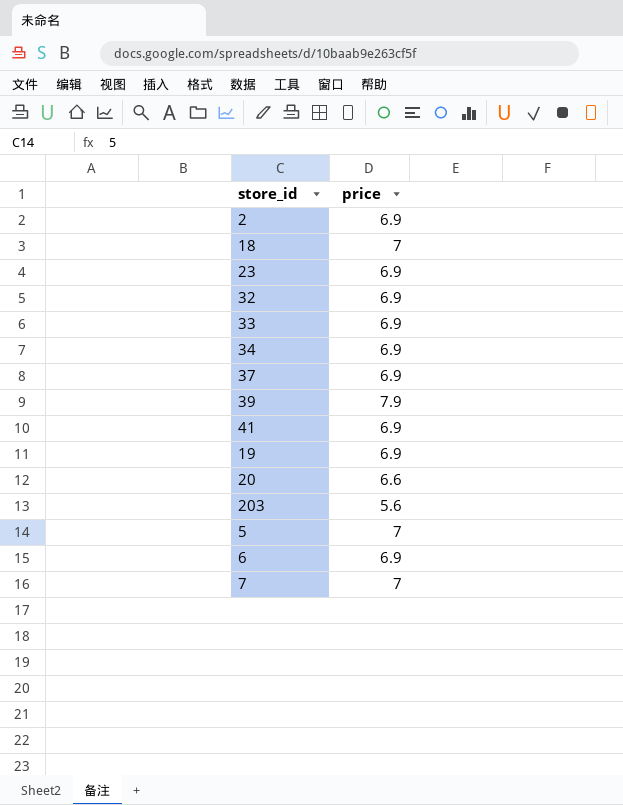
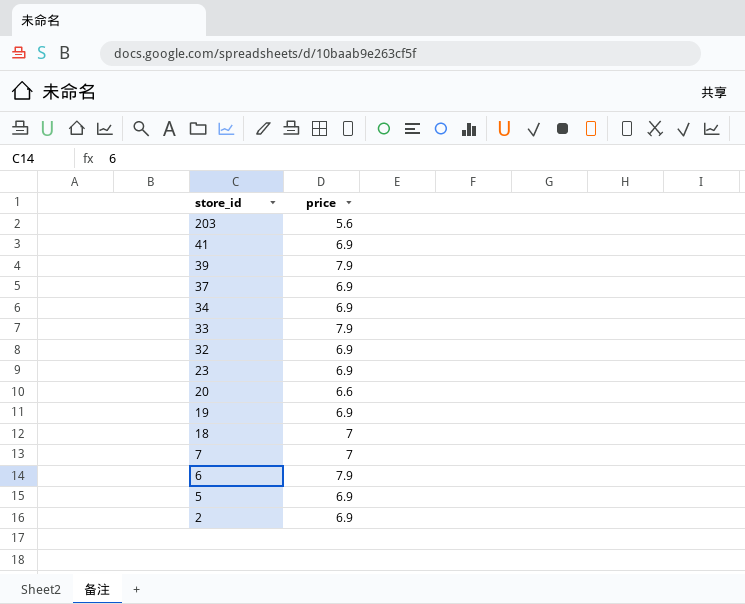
row order: none -> store_id descending
33 | price: 6.9 -> 7.9
6 | price: 6.9 -> 7.9
5 | price: 7 -> 6.9

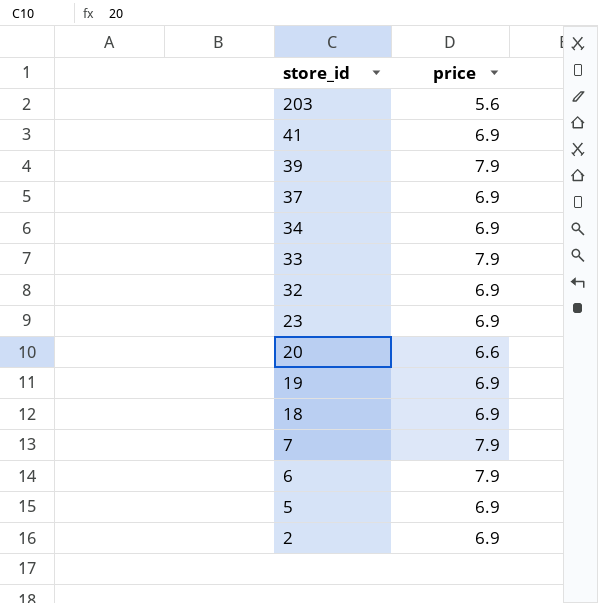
18 | price: 7 -> 6.9
7 | price: 7 -> 7.9

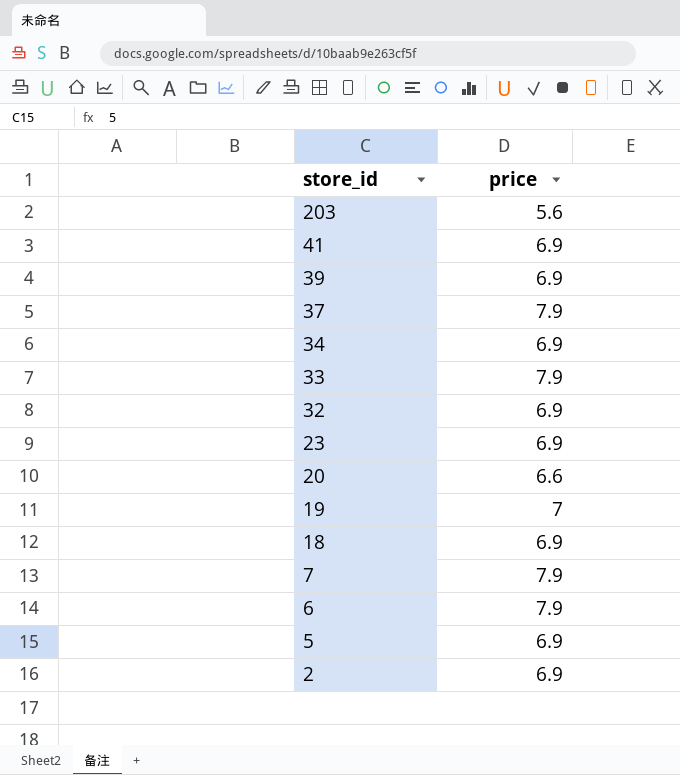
39 | price: 7.9 -> 6.9
37 | price: 6.9 -> 7.9
19 | price: 6.9 -> 7

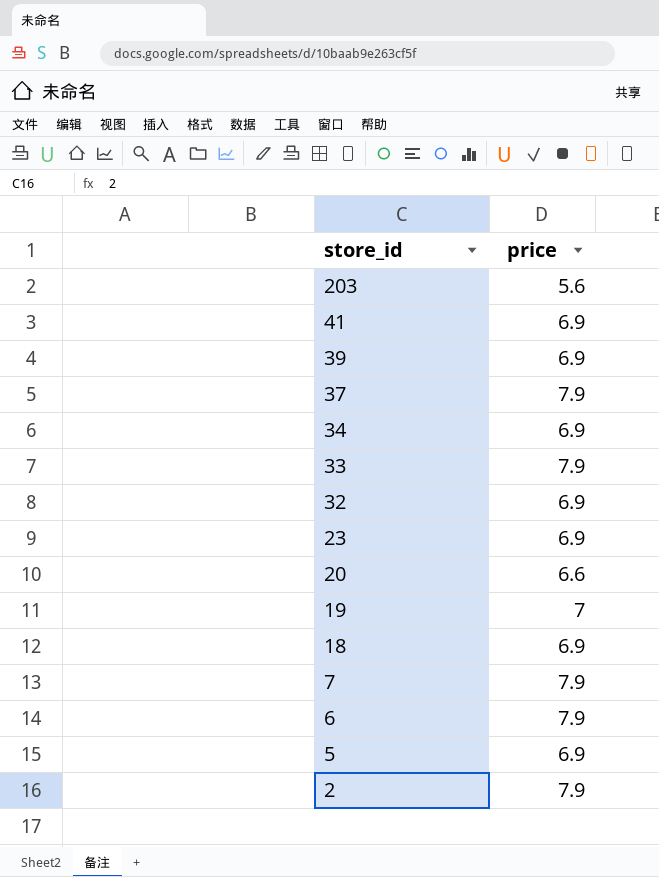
2 | price: 6.9 -> 7.9

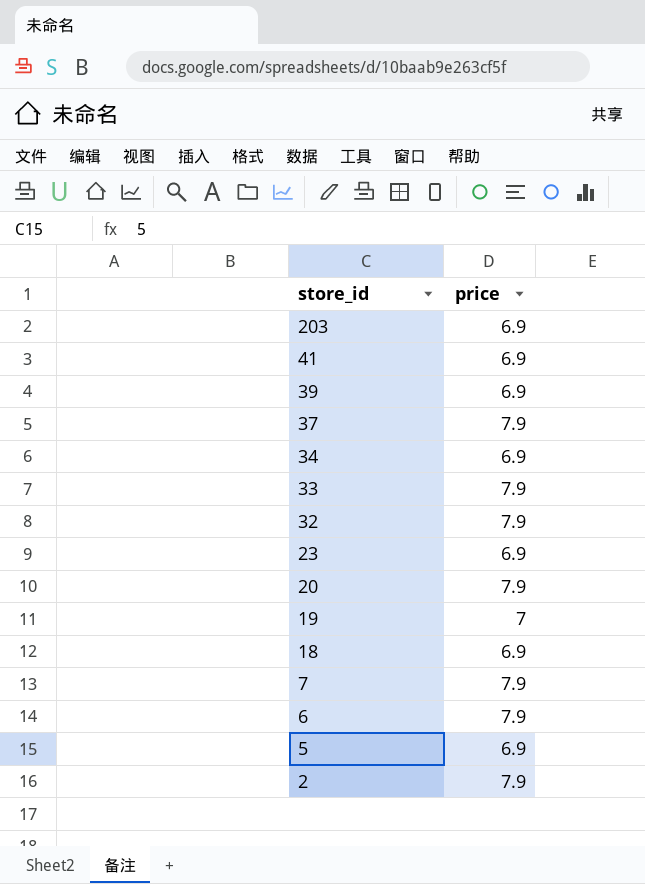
203 | price: 5.6 -> 6.9
32 | price: 6.9 -> 7.9
20 | price: 6.6 -> 7.9

